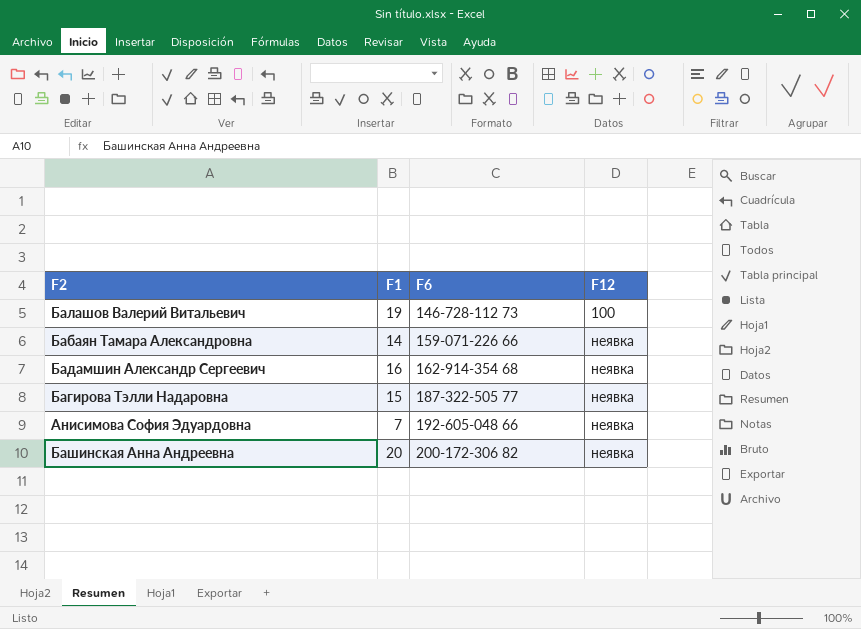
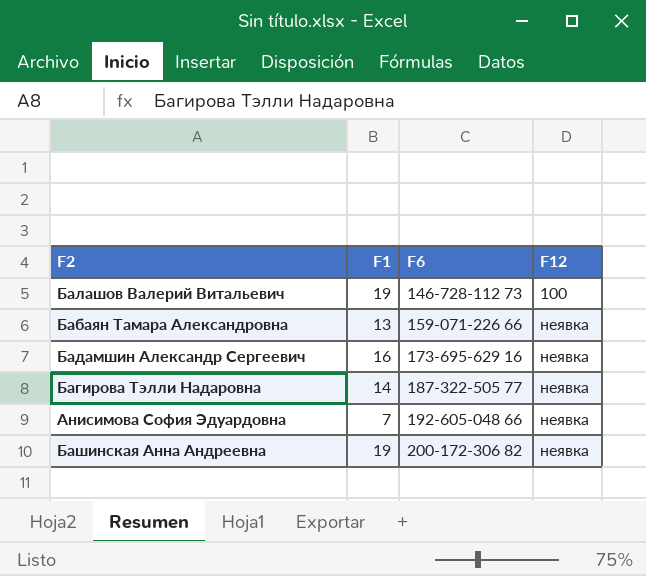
Бабаян Тамара Александровна | F1: 14 -> 13
Бадамшин Александр Сергеевич | F6: 162-914-354 68 -> 173-695-629 16
Багирова Тэлли Надаровна | F1: 15 -> 14
Башинская Анна Андреевна | F1: 20 -> 19

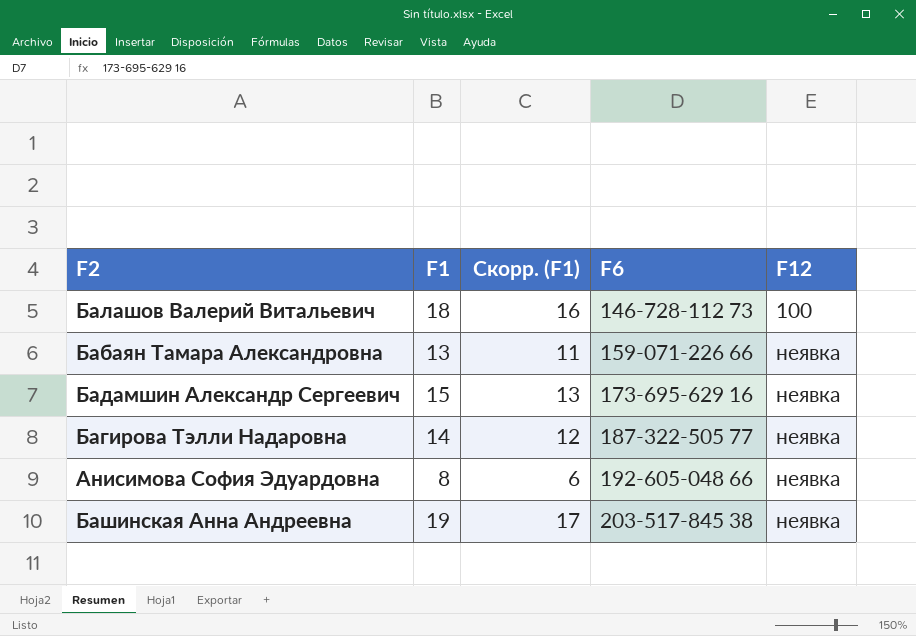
column Скорр. (F1) | formula: none -> [F1] - 2
Балашов Валерий Витальевич | F1: 19 -> 18
Бадамшин Александр Сергеевич | F1: 16 -> 15
Анисимова София Эдуардовна | F1: 7 -> 8
Башинская Анна Андреевна | F6: 200-172-306 82 -> 203-517-845 38

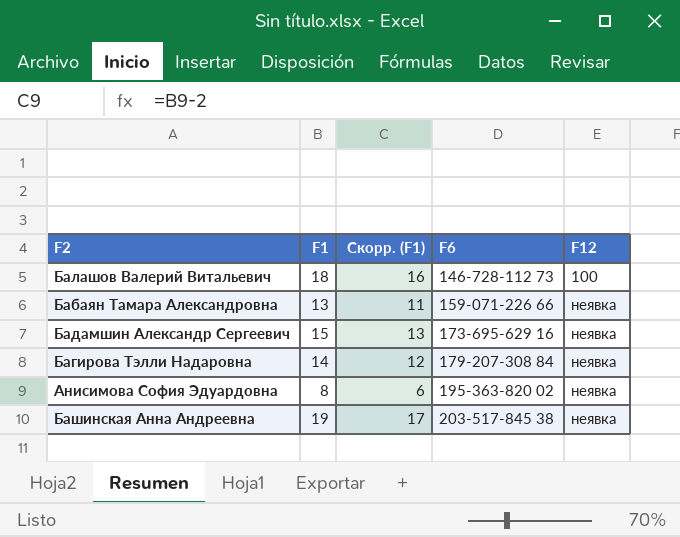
Багирова Тэлли Надаровна | F6: 187-322-505 77 -> 179-207-308 84
Анисимова София Эдуардовна | F6: 192-605-048 66 -> 195-363-820 02

